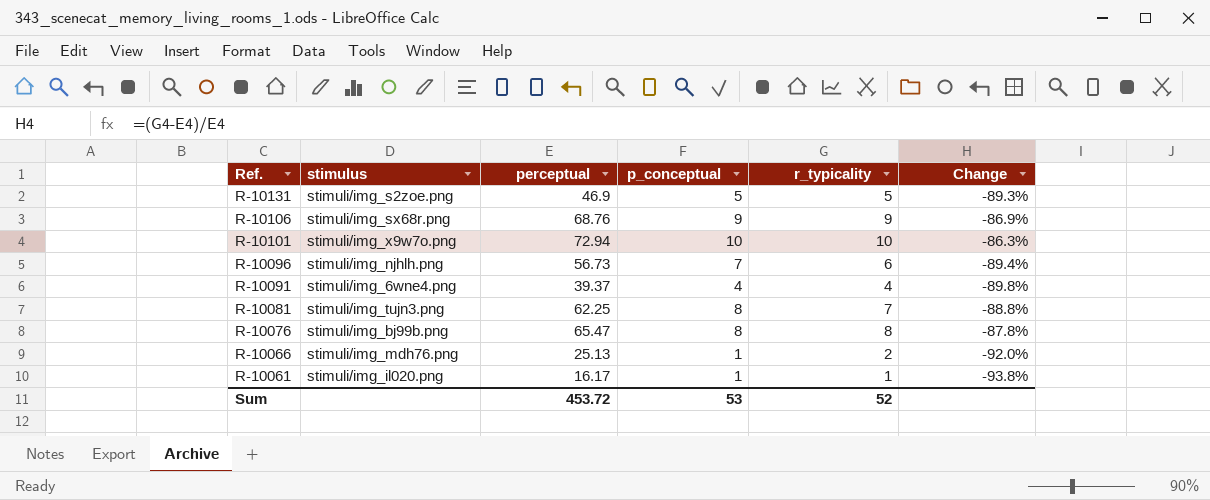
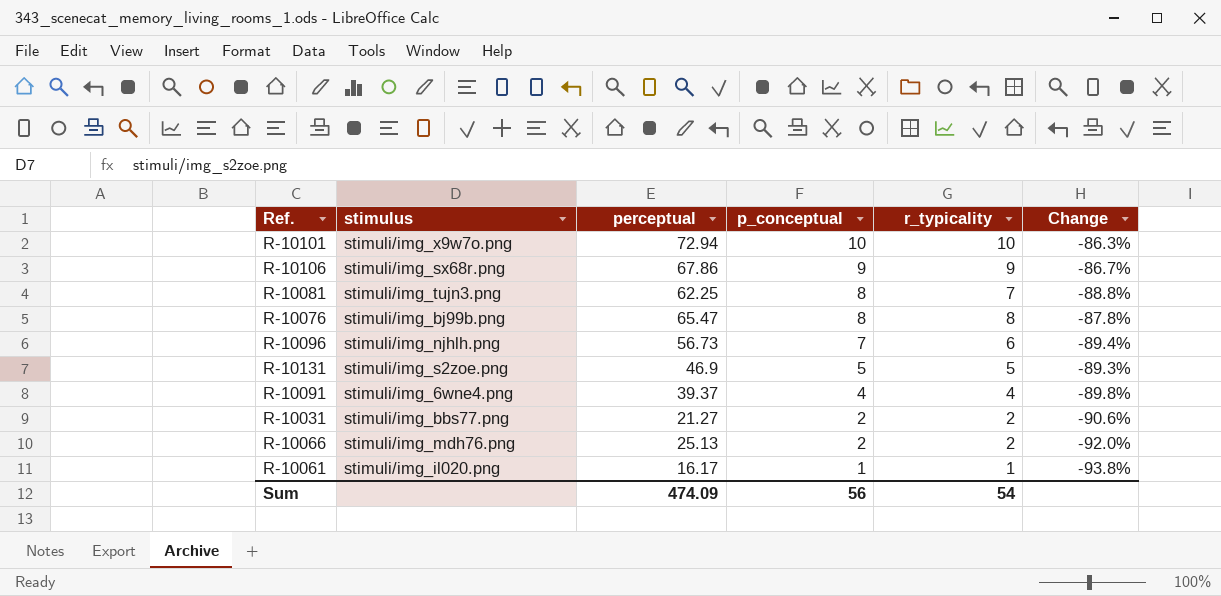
row order: Ref. descending -> p_conceptual descending
R-10106 | perceptual: 68.76 -> 67.86
R-10106 | Change: -86.9% -> -86.7%
row R-10031: none -> stimuli/img_bbs77.png | 21.27 | 2 | 2 | -90.6%
R-10066 | p_conceptual: 1 -> 2
Sum | perceptual: 453.72 -> 474.09
Sum | p_conceptual: 53 -> 56
Sum | r_typicality: 52 -> 54

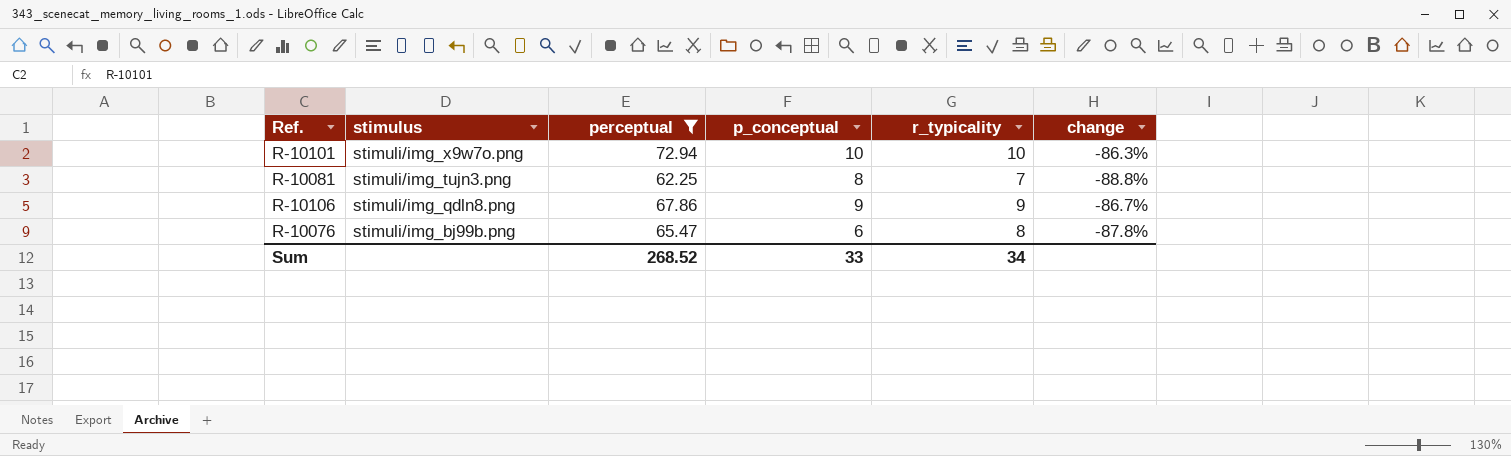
filter: none -> perceptual >= 62.25
row order: p_conceptual descending -> stimulus descending
column name: Change -> change
R-10106 | stimulus: stimuli/img_sx68r.png -> stimuli/img_qdln8.png
R-10076 | p_conceptual: 8 -> 6
Sum | perceptual: 474.09 -> 268.52
Sum | p_conceptual: 56 -> 33
Sum | r_typicality: 54 -> 34

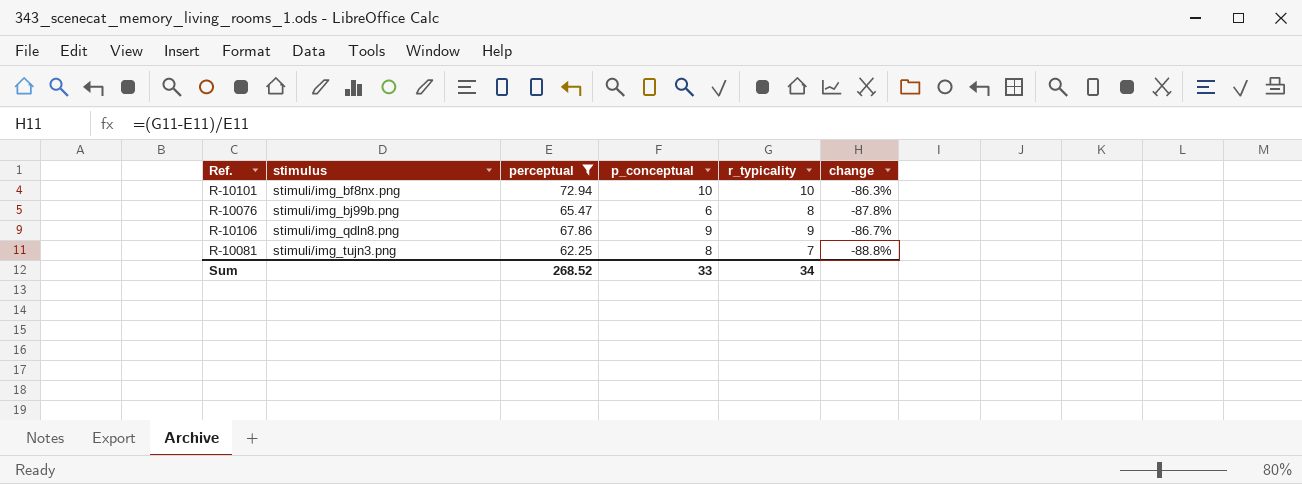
row order: stimulus descending -> stimulus ascending
R-10101 | stimulus: stimuli/img_x9w7o.png -> stimuli/img_bf8nx.png

